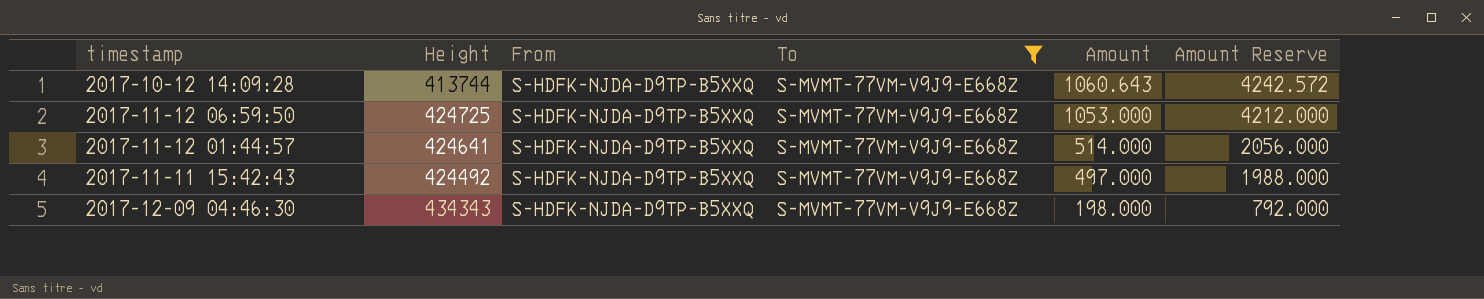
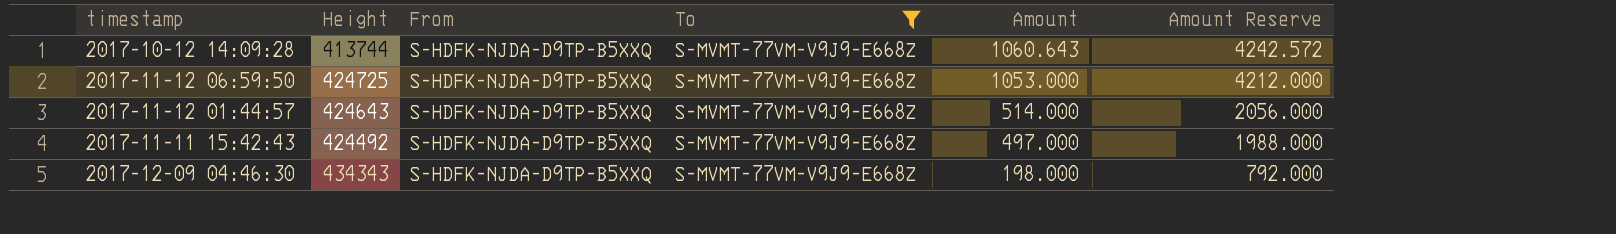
2017-11-12 01:44:57 | Height: 424641 -> 424643

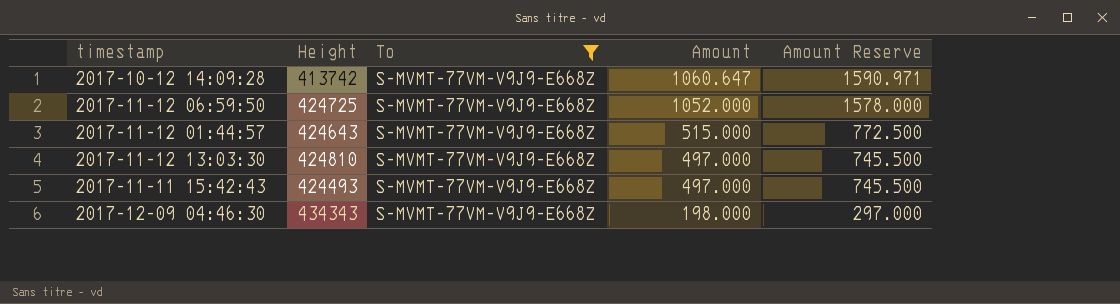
column From | position: 3 -> none
column Amount Reserve | formula: [Amount] * 4 -> [Amount] * 1.5
2017-10-12 14:09:28 | Height: 413744 -> 413742
2017-10-12 14:09:28 | Amount: 1060.643 -> 1060.647
2017-11-12 06:59:50 | Amount: 1053.000 -> 1052.000
2017-11-12 01:44:57 | Amount: 514.000 -> 515.000
row 2017-11-12 13:03:30: none -> 424810 | S-MVMT-77VM-V9J9-E668Z | 497.000 | 745.500
2017-11-11 15:42:43 | Height: 424492 -> 424493

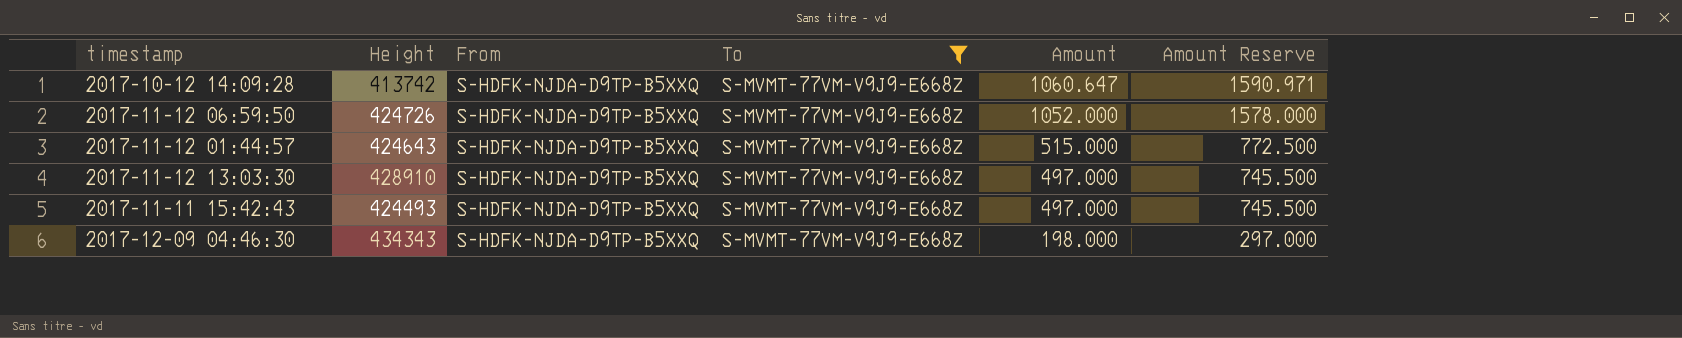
column From | position: none -> 3
2017-11-12 06:59:50 | Height: 424725 -> 424726
2017-11-12 13:03:30 | Height: 424810 -> 428910

